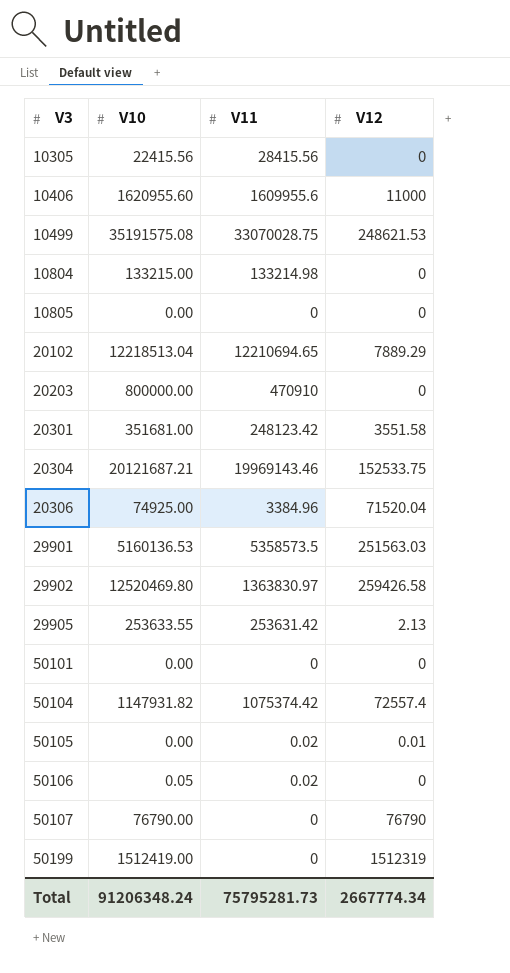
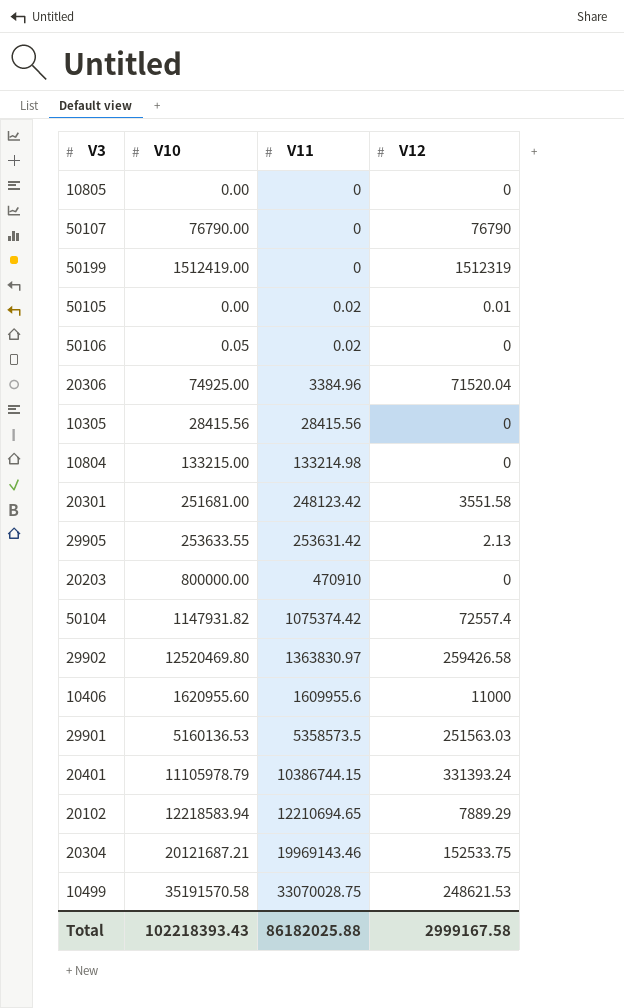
row order: V3 ascending -> V11 ascending
row 50101: 0.00 | 0 | 0 -> none
10305 | V10: 22415.56 -> 28415.56
20301 | V10: 351681.00 -> 251681.00
row 20401: none -> 11105978.79 | 10386744.15 | 331393.24
20102 | V10: 12218513.04 -> 12218583.94
10499 | V10: 35191575.08 -> 35191570.58
Total | V10: 91206348.24 -> 102218393.43
Total | V11: 75795281.73 -> 86182025.88
Total | V12: 2667774.34 -> 2999167.58

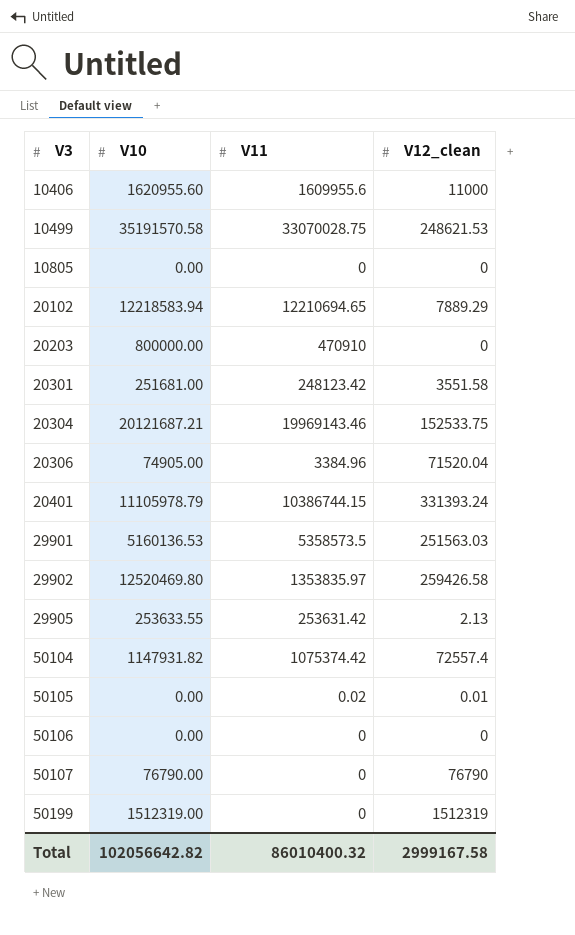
row order: V11 ascending -> V3 ascending
column name: V12 -> V12_clean
row 10305: 28415.56 | 28415.56 | 0 -> none
row 10804: 133215.00 | 133214.98 | 0 -> none
20306 | V10: 74925.00 -> 74905.00
29902 | V11: 1363830.97 -> 1353835.97
50106 | V10: 0.05 -> 0.00
50106 | V11: 0.02 -> 0
50199 | V10: 1512419.00 -> 1512319.00
Total | V10: 102218393.43 -> 102056642.82
Total | V11: 86182025.88 -> 86010400.32

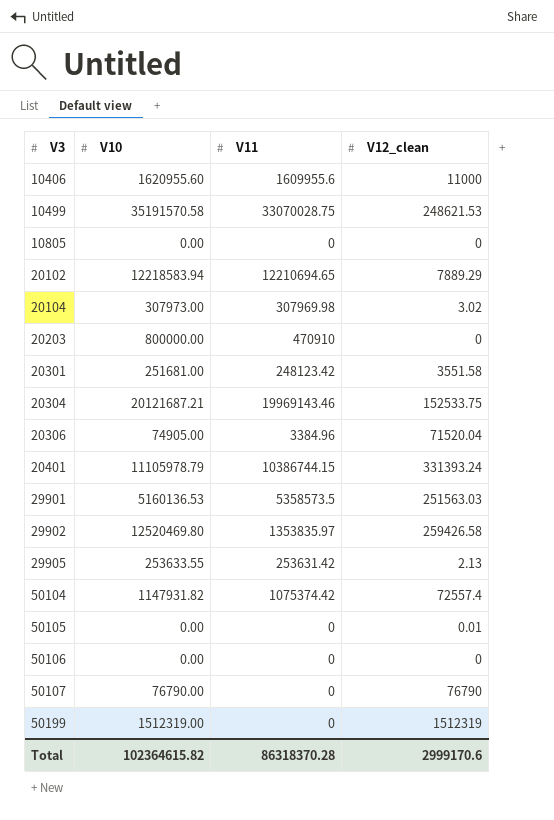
row 20104: none -> 307973.00 | 307969.98 | 3.02
50105 | V11: 0.02 -> 0
Total | V10: 102056642.82 -> 102364615.82
Total | V11: 86010400.32 -> 86318370.28
Total | V12_clean: 2999167.58 -> 2999170.6

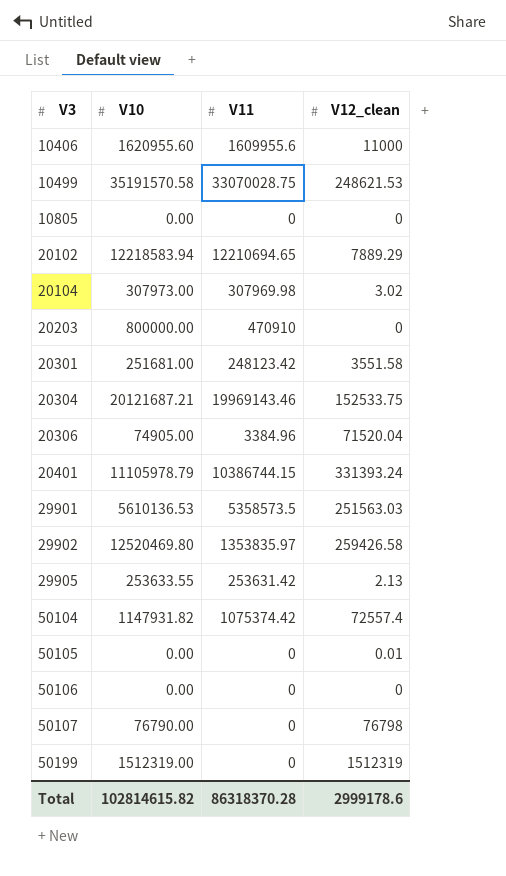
29901 | V10: 5160136.53 -> 5610136.53
50107 | V12_clean: 76790 -> 76798
Total | V10: 102364615.82 -> 102814615.82
Total | V12_clean: 2999170.6 -> 2999178.6

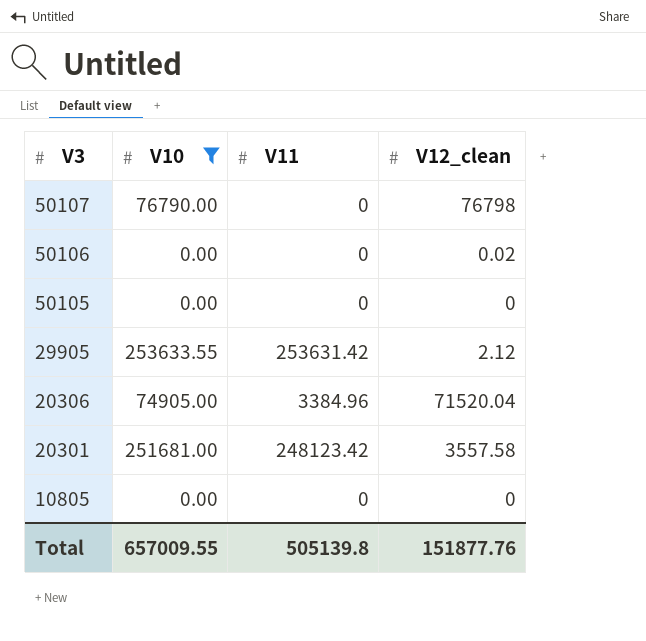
filter: none -> V10 <= 253633.55
row order: V3 ascending -> V3 descending
50106 | V12_clean: 0 -> 0.02
50105 | V12_clean: 0.01 -> 0
29905 | V12_clean: 2.13 -> 2.12
20301 | V12_clean: 3551.58 -> 3557.58
Total | V10: 102814615.82 -> 657009.55
Total | V11: 86318370.28 -> 505139.8
Total | V12_clean: 2999178.6 -> 151877.76

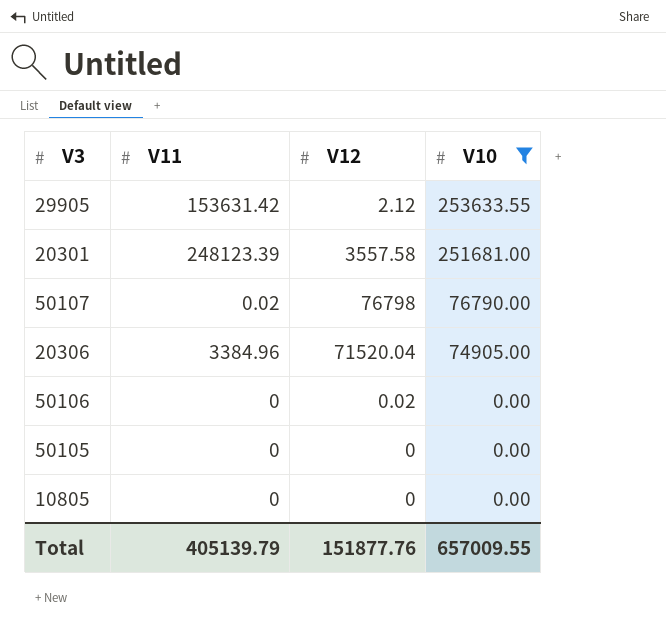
row order: V3 descending -> V10 descending
column name: V12_clean -> V12
column V10 | position: 2 -> 4
29905 | V11: 253631.42 -> 153631.42
20301 | V11: 248123.42 -> 248123.39
50107 | V11: 0 -> 0.02
Total | V11: 505139.8 -> 405139.79

